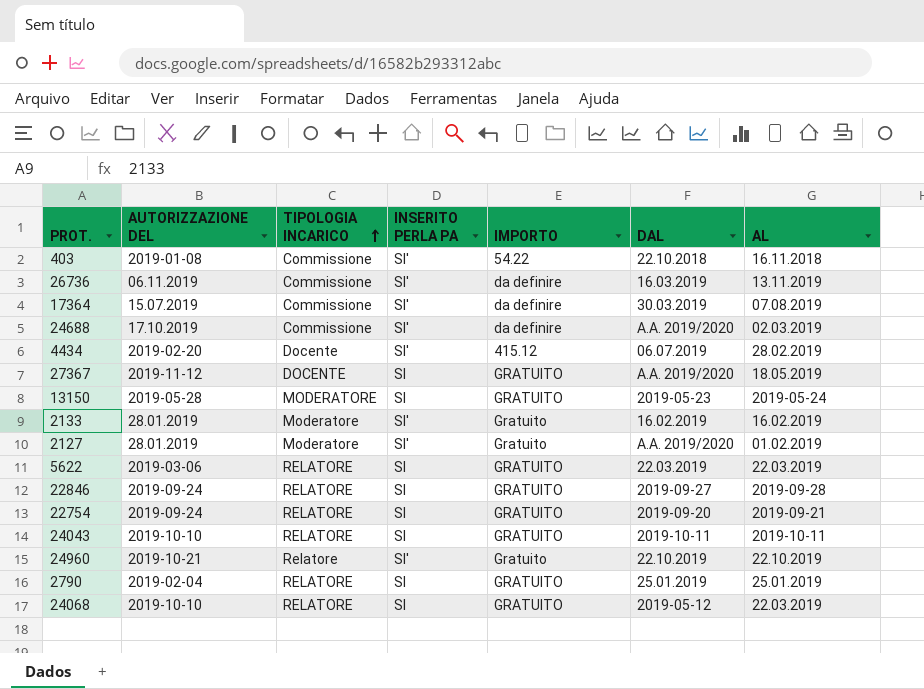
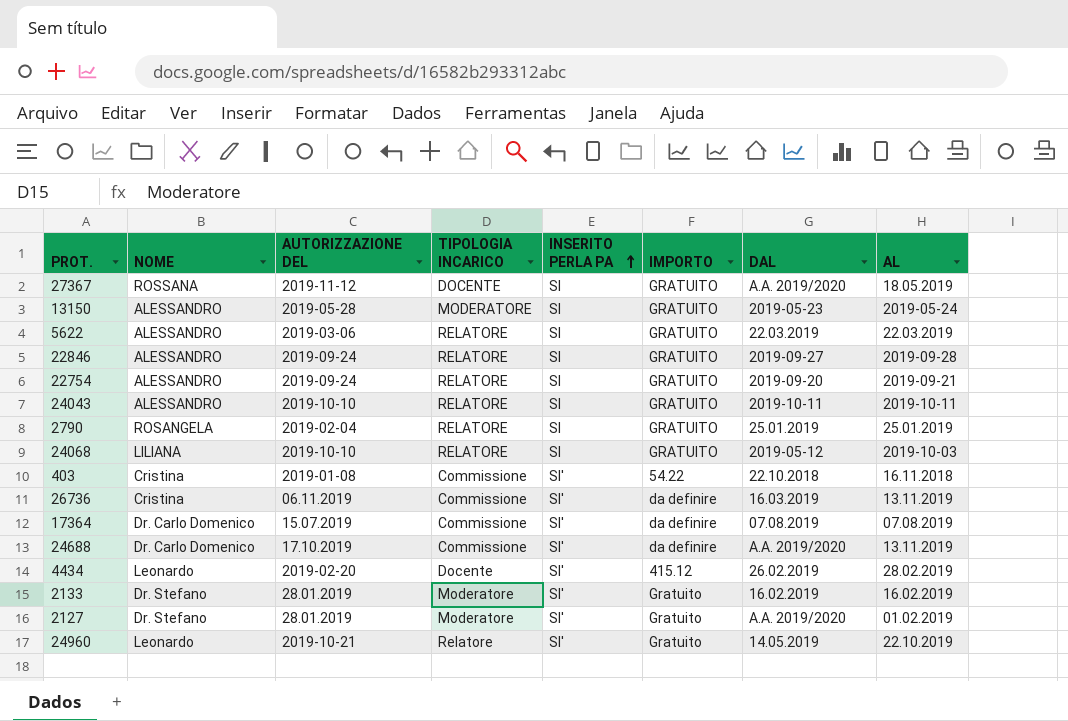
row order: TIPOLOGIA INCARICO ascending -> INSERITO PERLA PA ascending
column NOME | position: none -> 2
24068 | AL: 22.03.2019 -> 2019-10-03
17364 | DAL: 30.03.2019 -> 07.08.2019
24688 | AL: 02.03.2019 -> 13.11.2019
4434 | DAL: 06.07.2019 -> 26.02.2019
24960 | DAL: 22.10.2019 -> 14.05.2019

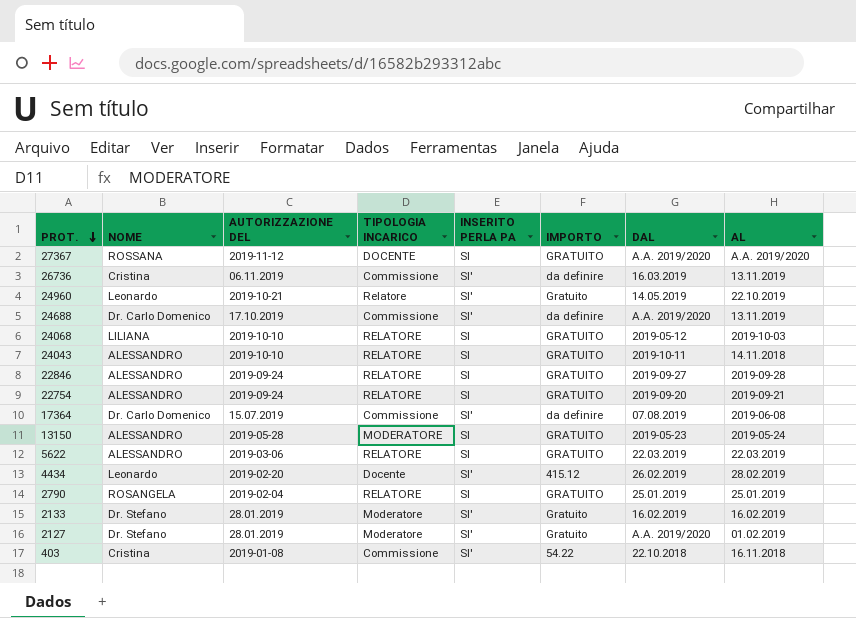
row order: INSERITO PERLA PA ascending -> PROT. descending
27367 | AL: 18.05.2019 -> A.A. 2019/2020
24043 | AL: 2019-10-11 -> 14.11.2018
17364 | AL: 07.08.2019 -> 2019-06-08

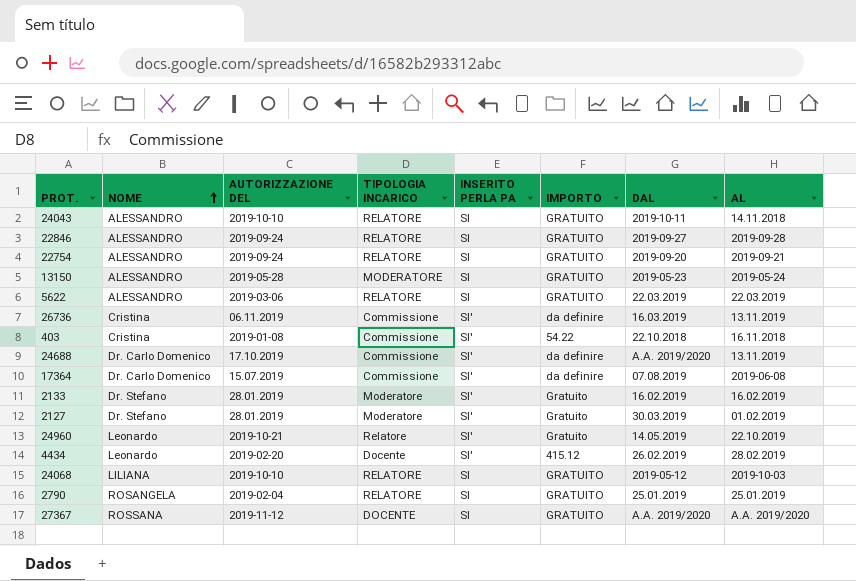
row order: PROT. descending -> NOME ascending
2127 | DAL: A.A. 2019/2020 -> 30.03.2019

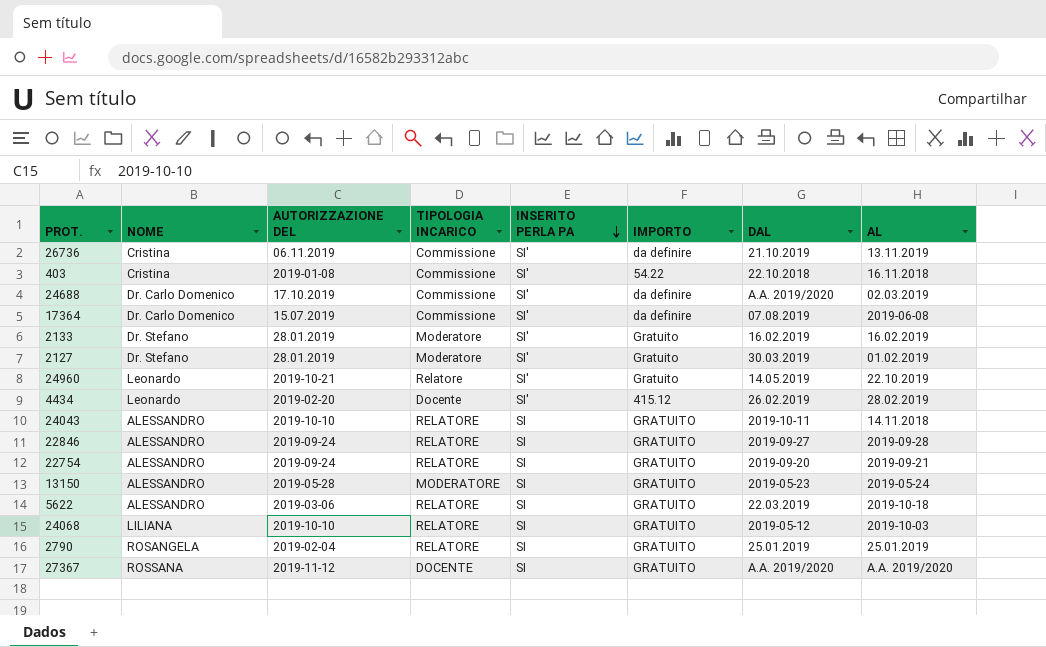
row order: NOME ascending -> INSERITO PERLA PA descending
26736 | DAL: 16.03.2019 -> 21.10.2019
24688 | AL: 13.11.2019 -> 02.03.2019
5622 | AL: 22.03.2019 -> 2019-10-18

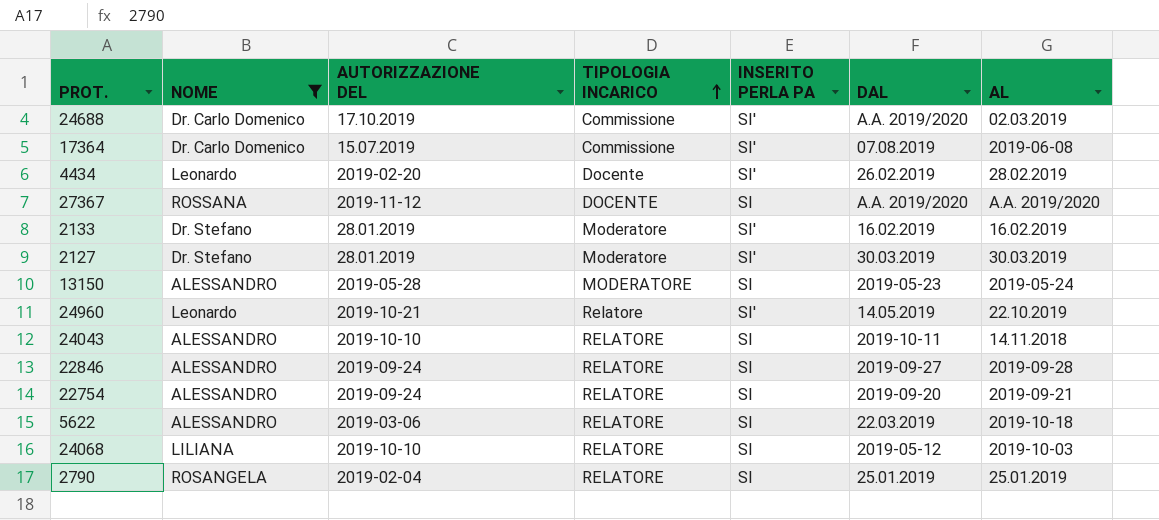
filter: none -> NOME != Cristina
row order: INSERITO PERLA PA descending -> TIPOLOGIA INCARICO ascending
column IMPORTO | position: 6 -> none
2127 | AL: 01.02.2019 -> 30.03.2019

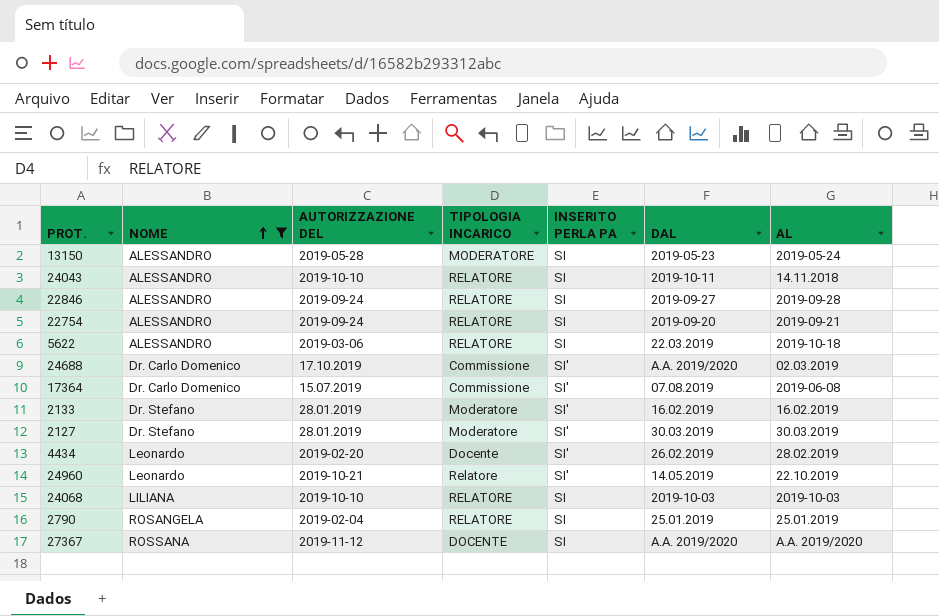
row order: TIPOLOGIA INCARICO ascending -> NOME ascending
24068 | DAL: 2019-05-12 -> 2019-10-03

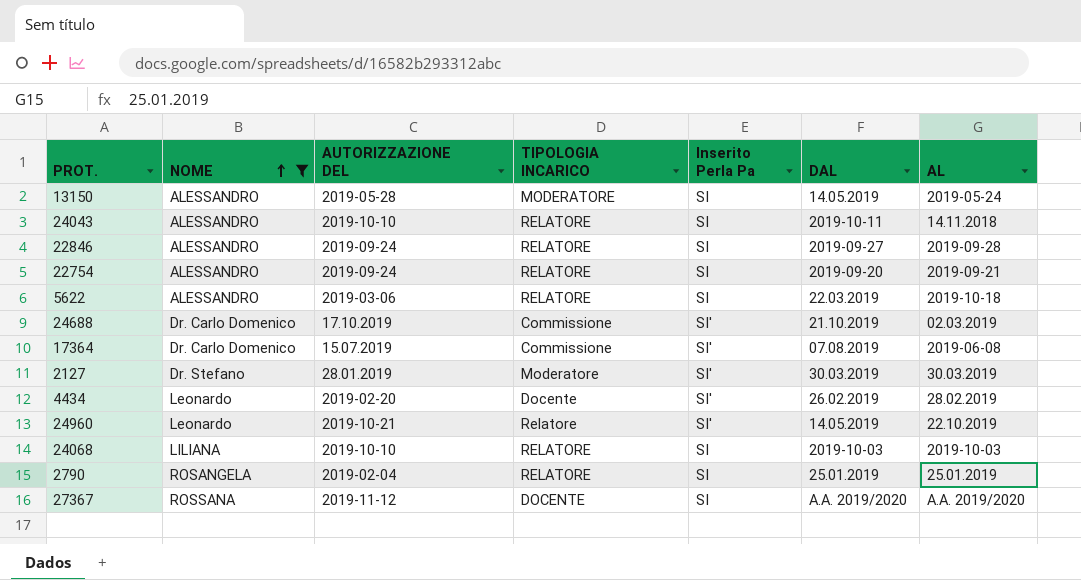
column name: INSERITO PERLA PA -> Inserito Perla Pa
row 2133: Dr. Stefano | 28.01.2019 | Moderatore | SI' | 16.02.2019 | 16.02.2019 -> none
13150 | DAL: 2019-05-23 -> 14.05.2019
24688 | DAL: A.A. 2019/2020 -> 21.10.2019

